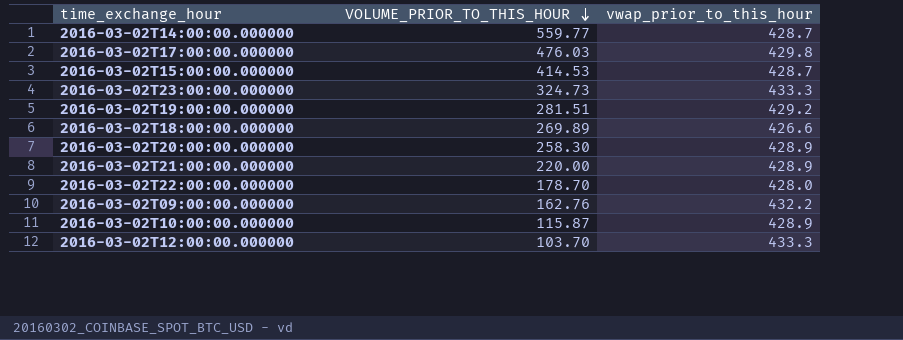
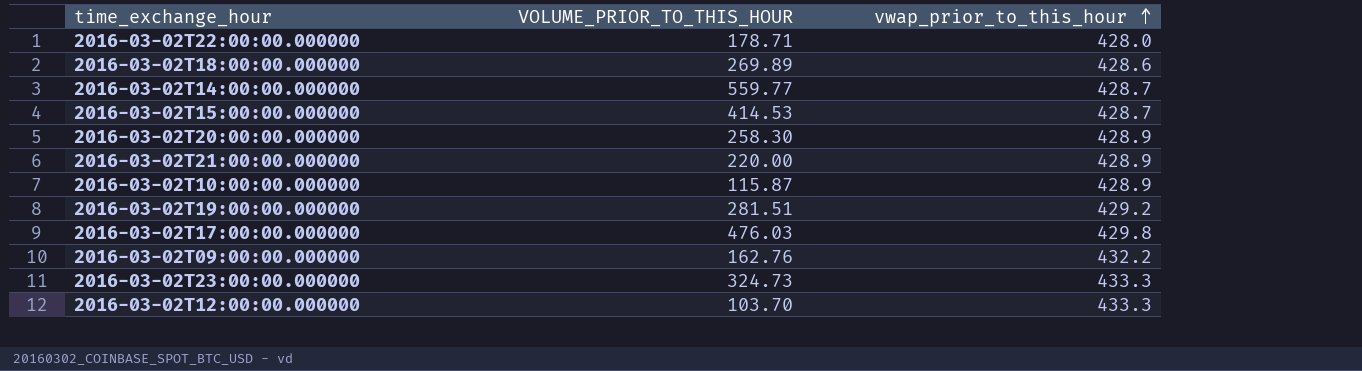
row order: VOLUME_PRIOR_TO_THIS_HOUR descending -> vwap_prior_to_this_hour ascending
2016-03-02T22:00:00.000000 | VOLUME_PRIOR_TO_THIS_HOUR: 178.70 -> 178.71
2016-03-02T18:00:00.000000 | vwap_prior_to_this_hour: 426.6 -> 428.6

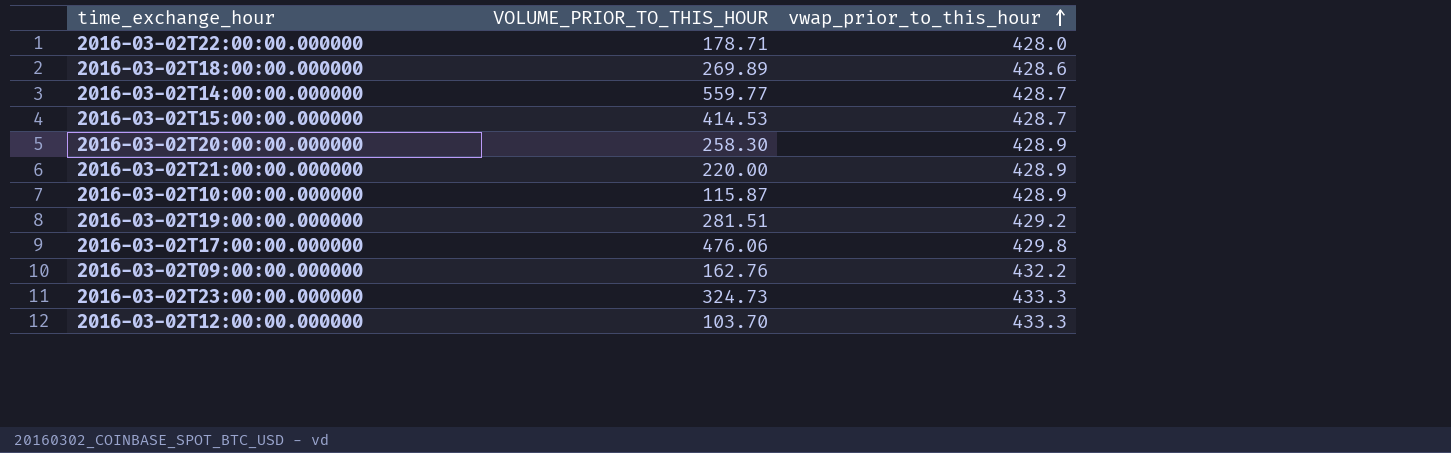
2016-03-02T17:00:00.000000 | VOLUME_PRIOR_TO_THIS_HOUR: 476.03 -> 476.06

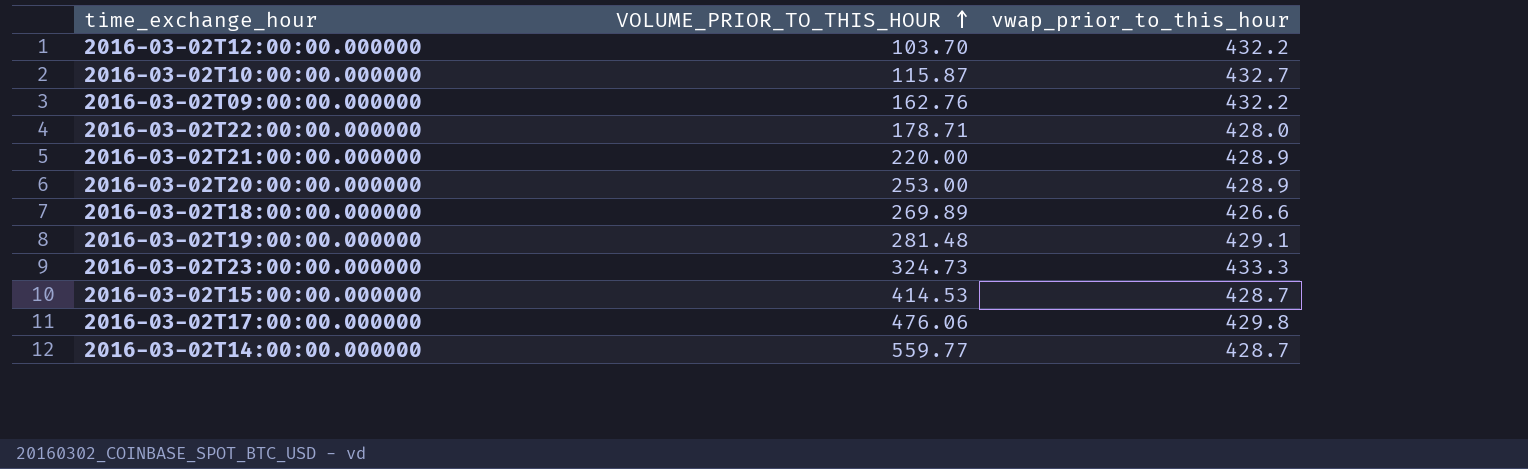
row order: vwap_prior_to_this_hour ascending -> VOLUME_PRIOR_TO_THIS_HOUR ascending
2016-03-02T12:00:00.000000 | vwap_prior_to_this_hour: 433.3 -> 432.2
2016-03-02T10:00:00.000000 | vwap_prior_to_this_hour: 428.9 -> 432.7
2016-03-02T20:00:00.000000 | VOLUME_PRIOR_TO_THIS_HOUR: 258.30 -> 253.00
2016-03-02T18:00:00.000000 | vwap_prior_to_this_hour: 428.6 -> 426.6
2016-03-02T19:00:00.000000 | VOLUME_PRIOR_TO_THIS_HOUR: 281.51 -> 281.48
2016-03-02T19:00:00.000000 | vwap_prior_to_this_hour: 429.2 -> 429.1

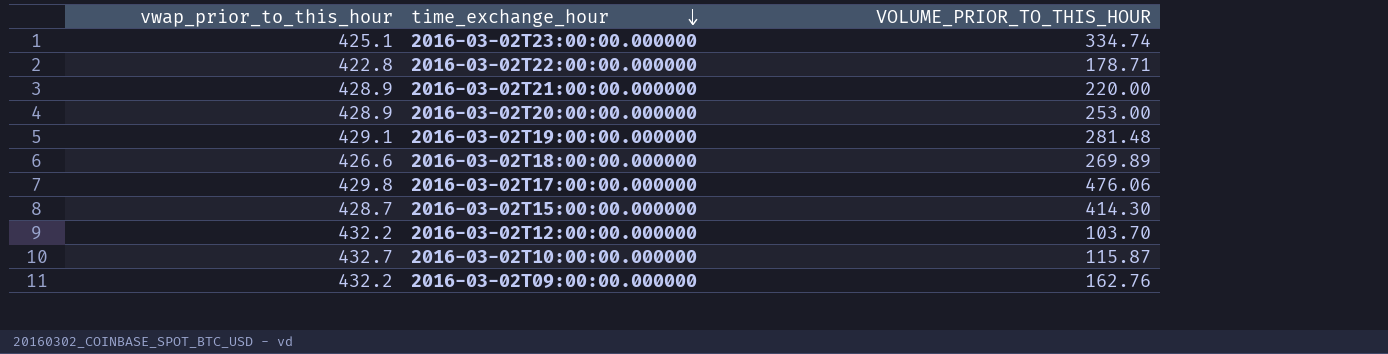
row order: VOLUME_PRIOR_TO_THIS_HOUR ascending -> time_exchange_hour descending
column vwap_prior_to_this_hour | position: 3 -> 1
row 2016-03-02T14:00:00.000000: 559.77 | 428.7 -> none
2016-03-02T23:00:00.000000 | vwap_prior_to_this_hour: 433.3 -> 425.1
2016-03-02T23:00:00.000000 | VOLUME_PRIOR_TO_THIS_HOUR: 324.73 -> 334.74
2016-03-02T22:00:00.000000 | vwap_prior_to_this_hour: 428.0 -> 422.8
2016-03-02T15:00:00.000000 | VOLUME_PRIOR_TO_THIS_HOUR: 414.53 -> 414.30

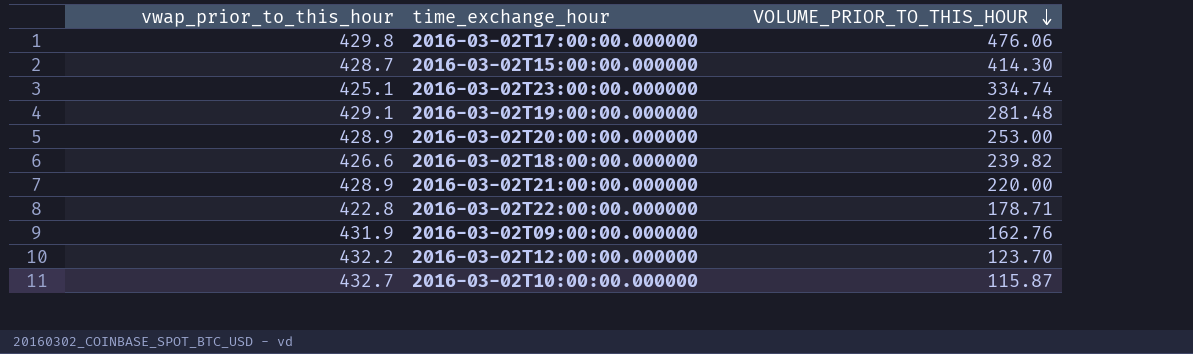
row order: time_exchange_hour descending -> VOLUME_PRIOR_TO_THIS_HOUR descending
2016-03-02T18:00:00.000000 | VOLUME_PRIOR_TO_THIS_HOUR: 269.89 -> 239.82
2016-03-02T09:00:00.000000 | vwap_prior_to_this_hour: 432.2 -> 431.9
2016-03-02T12:00:00.000000 | VOLUME_PRIOR_TO_THIS_HOUR: 103.70 -> 123.70

